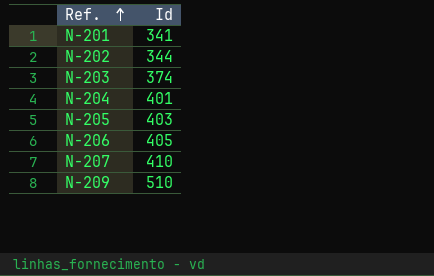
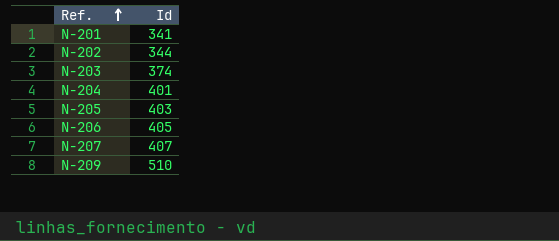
N-207 | Id: 410 -> 407

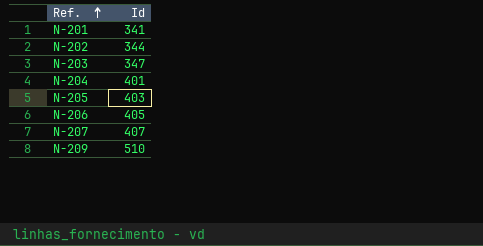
N-203 | Id: 374 -> 347

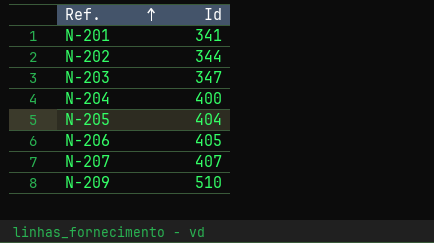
N-204 | Id: 401 -> 400
N-205 | Id: 403 -> 404

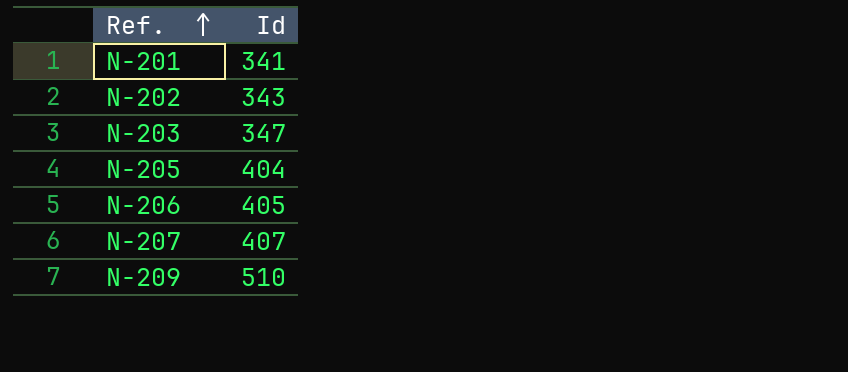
row N-204: 400 -> none
N-202 | Id: 344 -> 343

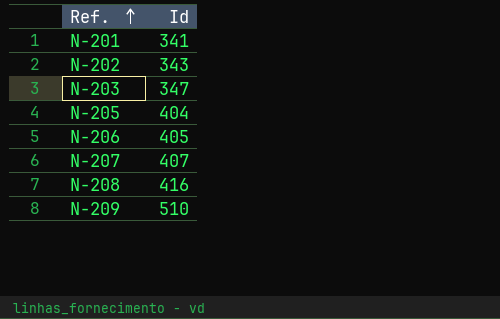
row N-208: none -> 416

